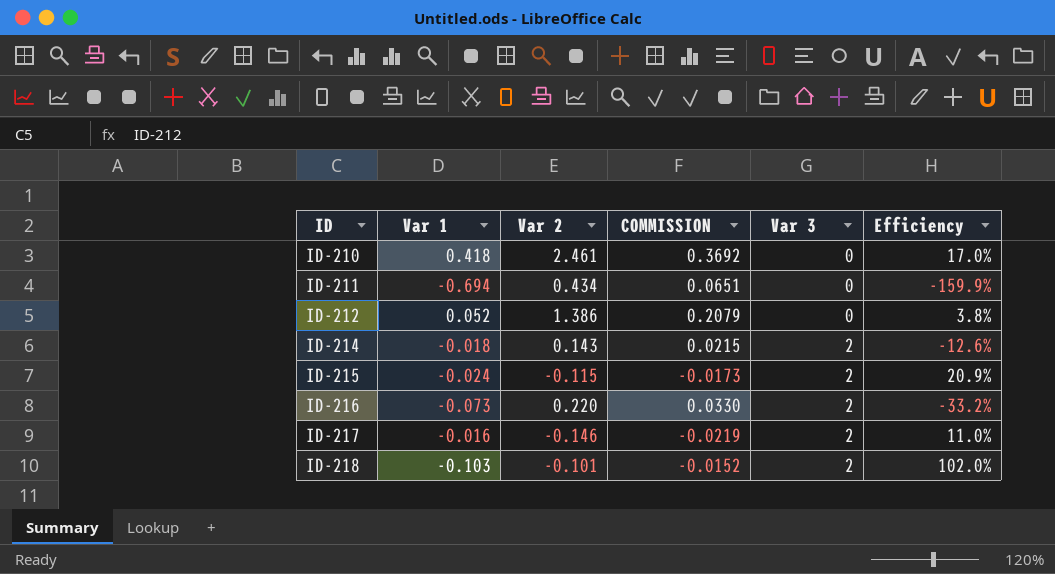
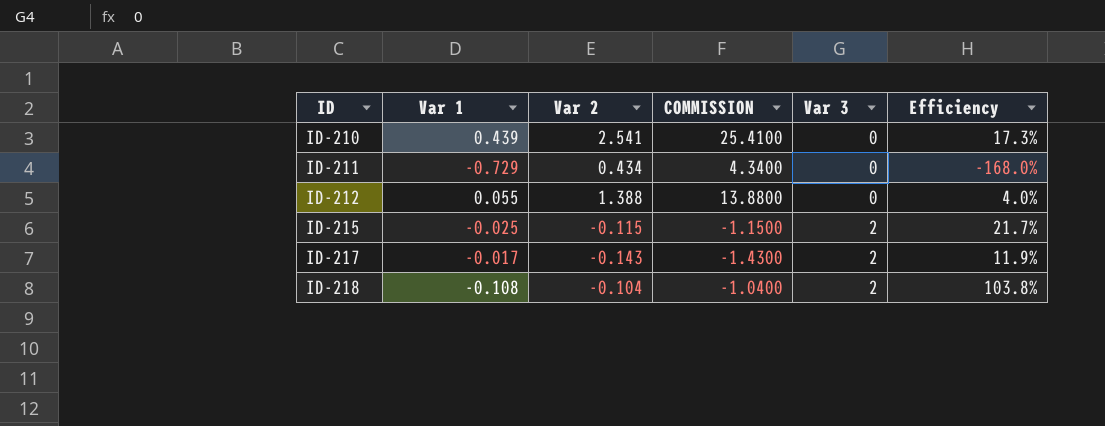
column COMMISSION | formula: [Var 2] * 0.15 -> [Var 2] * 10
row ID-214: -0.018 | 0.143 | 0.0215 | 2 | -12.6% -> none
row ID-216: -0.073 | 0.220 | 0.0330 | 2 | -33.2% -> none
ID-210 | Var 1: 0.418 -> 0.439
ID-210 | Var 2: 2.461 -> 2.541
ID-210 | Efficiency: 17.0% -> 17.3%
ID-211 | Var 1: -0.694 -> -0.729
ID-211 | Efficiency: -159.9% -> -168.0%
ID-212 | Var 1: 0.052 -> 0.055
ID-212 | Var 2: 1.386 -> 1.388
ID-212 | Efficiency: 3.8% -> 4.0%
ID-215 | Var 1: -0.024 -> -0.025
ID-215 | Efficiency: 20.9% -> 21.7%
ID-217 | Var 1: -0.016 -> -0.017
ID-217 | Var 2: -0.146 -> -0.143
ID-217 | Efficiency: 11.0% -> 11.9%
ID-218 | Var 1: -0.103 -> -0.108
ID-218 | Var 2: -0.101 -> -0.104
ID-218 | Efficiency: 102.0% -> 103.8%

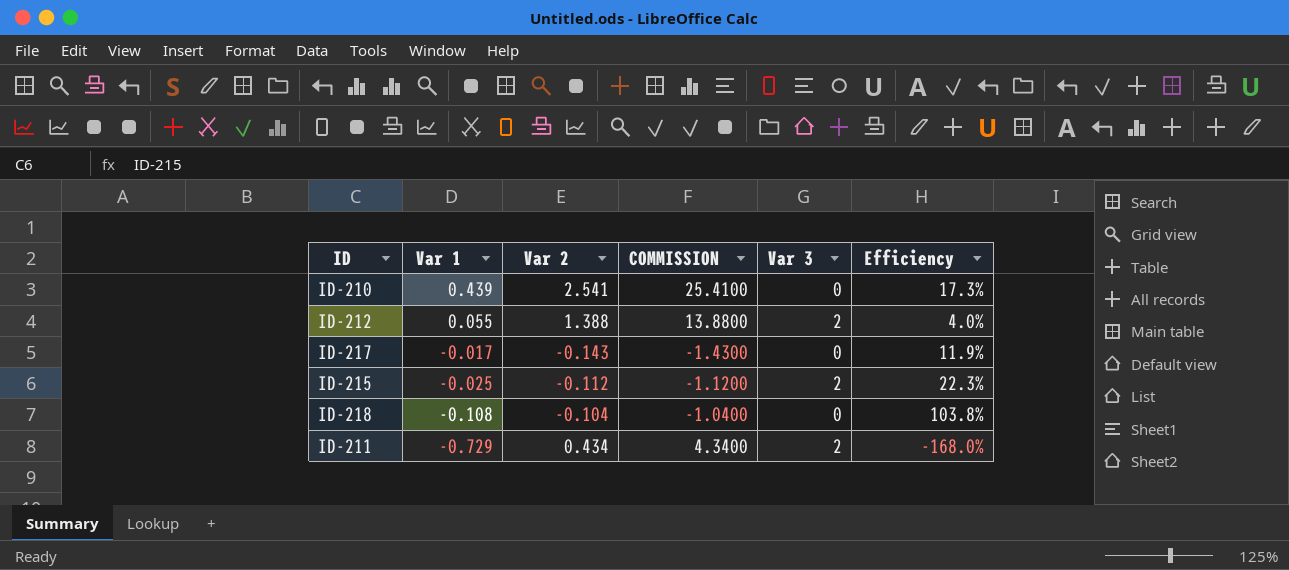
row order: ID ascending -> Var 1 descending
ID-212 | Var 3: 0 -> 2
ID-217 | Var 3: 2 -> 0
ID-215 | Var 2: -0.115 -> -0.112
ID-215 | COMMISSION: -1.1500 -> -1.1200
ID-215 | Efficiency: 21.7% -> 22.3%
ID-218 | Var 3: 2 -> 0
ID-211 | Var 3: 0 -> 2

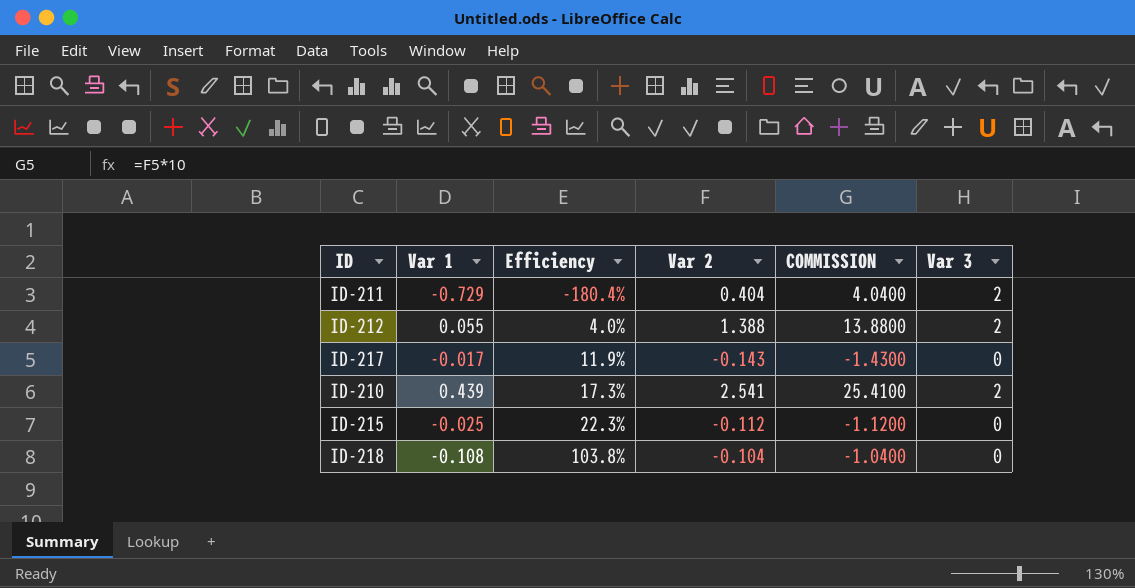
row order: Var 1 descending -> Efficiency ascending
column Efficiency | position: 6 -> 3
ID-211 | Efficiency: -168.0% -> -180.4%
ID-211 | Var 2: 0.434 -> 0.404
ID-211 | COMMISSION: 4.3400 -> 4.0400
ID-210 | Var 3: 0 -> 2
ID-215 | Var 3: 2 -> 0

